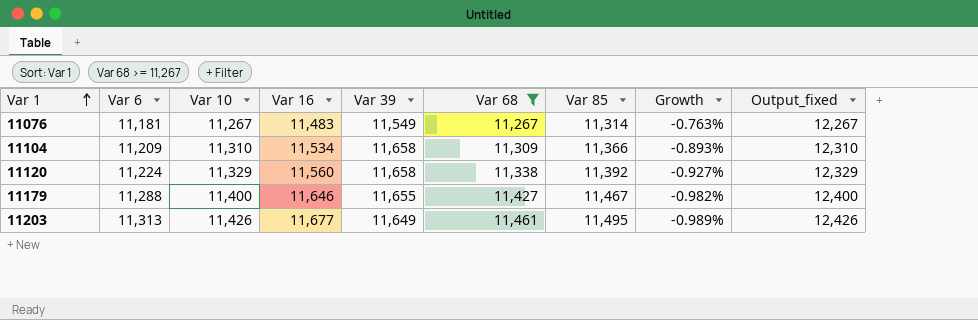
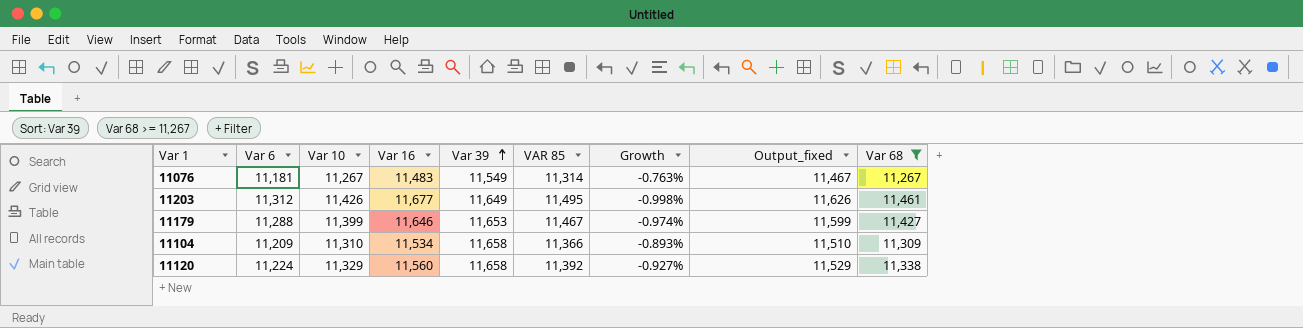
row order: Var 1 ascending -> Var 39 ascending
column name: Var 85 -> VAR 85
column Output_fixed | formula: [Var 10] + 1000 -> [Var 10] + 200
column Var 68 | position: 6 -> 9
11203 | Var 6: 11,313 -> 11,312
11203 | Growth: -0.989% -> -0.998%
11179 | Var 10: 11,400 -> 11,399
11179 | Var 39: 11,655 -> 11,653
11179 | Growth: -0.982% -> -0.974%

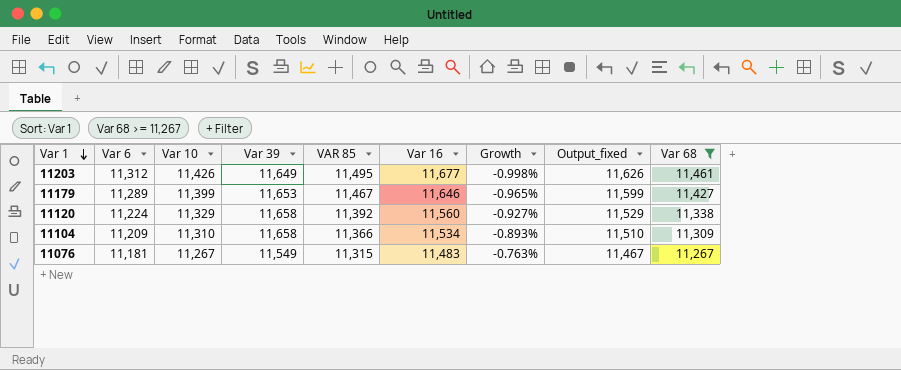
row order: Var 39 ascending -> Var 1 descending
column Var 16 | position: 4 -> 6
11179 | Var 6: 11,288 -> 11,289
11179 | Growth: -0.974% -> -0.965%
11076 | VAR 85: 11,314 -> 11,315

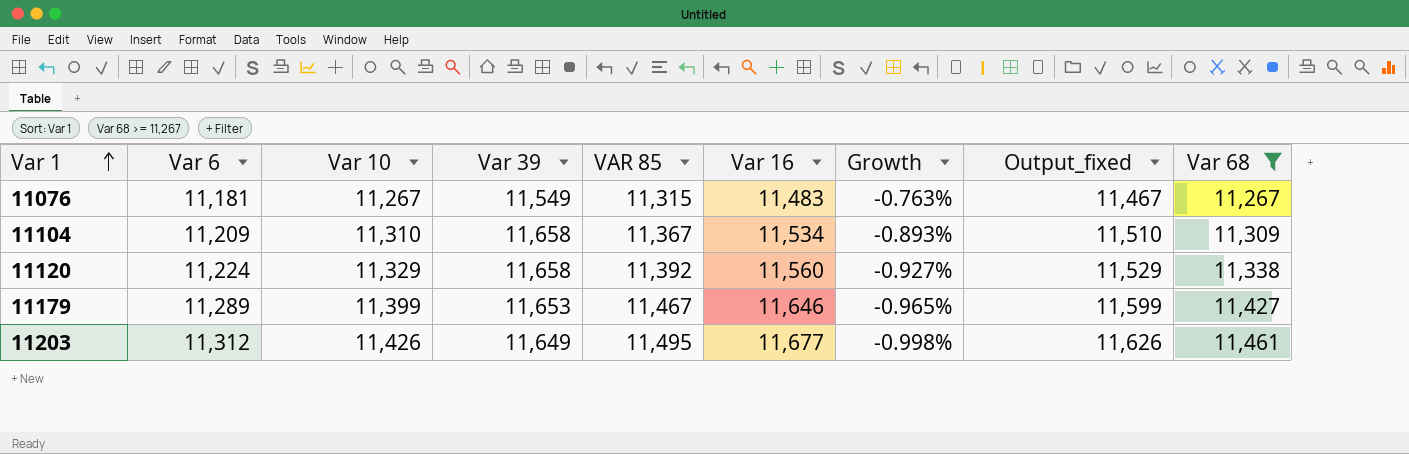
row order: Var 1 descending -> Var 1 ascending
11104 | VAR 85: 11,366 -> 11,367

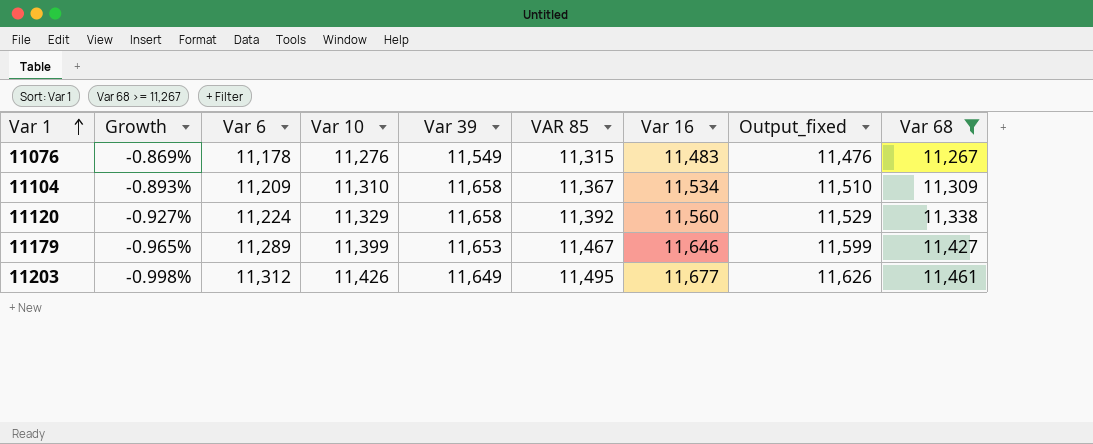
column Growth | position: 7 -> 2
11076 | Growth: -0.763% -> -0.869%
11076 | Var 6: 11,181 -> 11,178
11076 | Var 10: 11,267 -> 11,276
11076 | Output_fixed: 11,467 -> 11,476

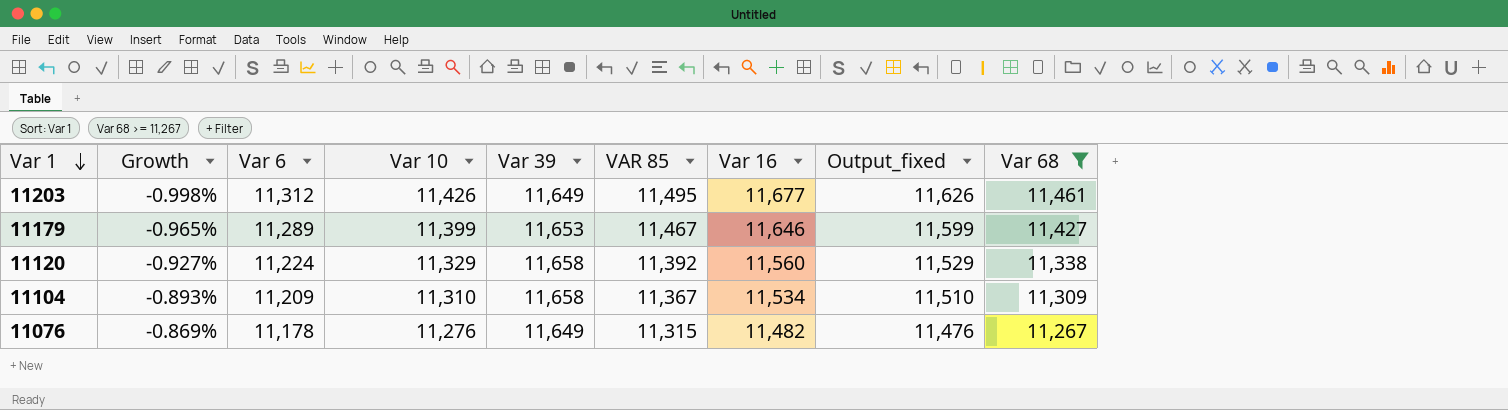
row order: Var 1 ascending -> Var 1 descending
11076 | Var 39: 11,549 -> 11,649
11076 | Var 16: 11,483 -> 11,482

